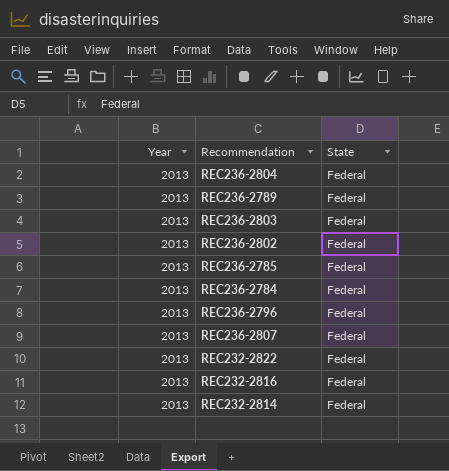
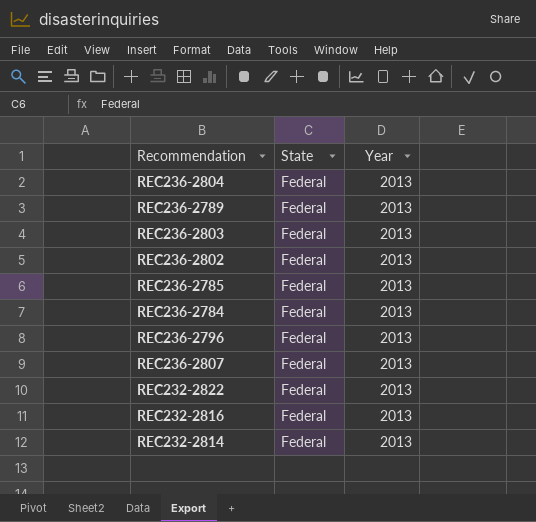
column Year | position: 1 -> 3

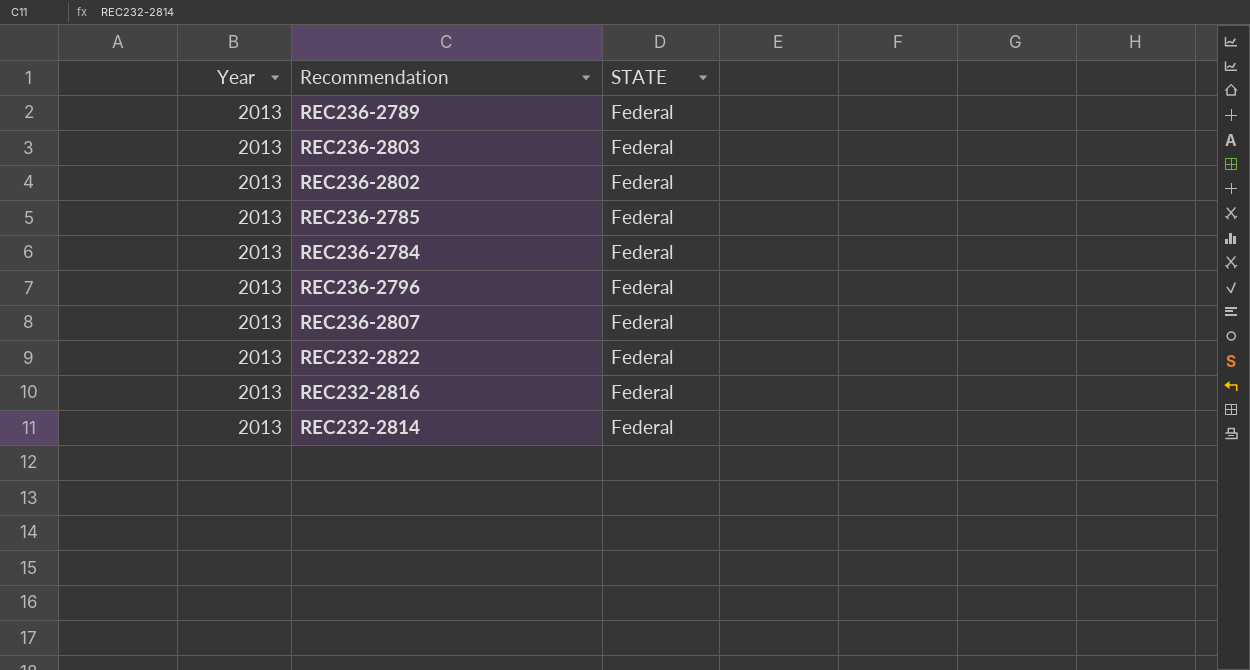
column Year | position: 3 -> 1
column name: State -> STATE
row REC236-2804: Federal | 2013 -> none

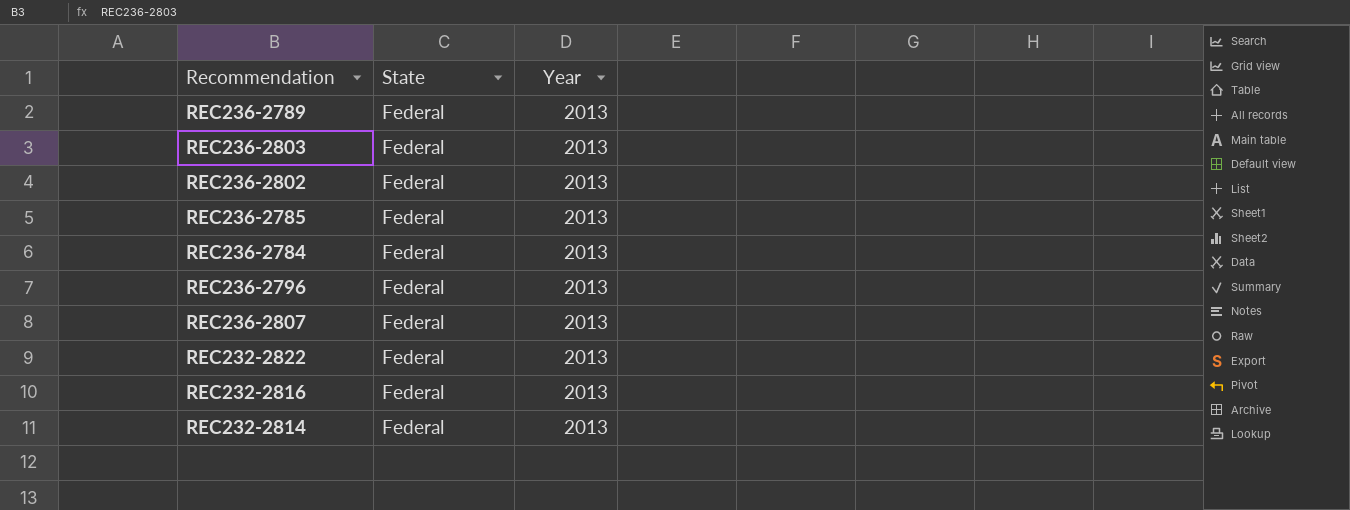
column name: STATE -> State
column Year | position: 1 -> 3

